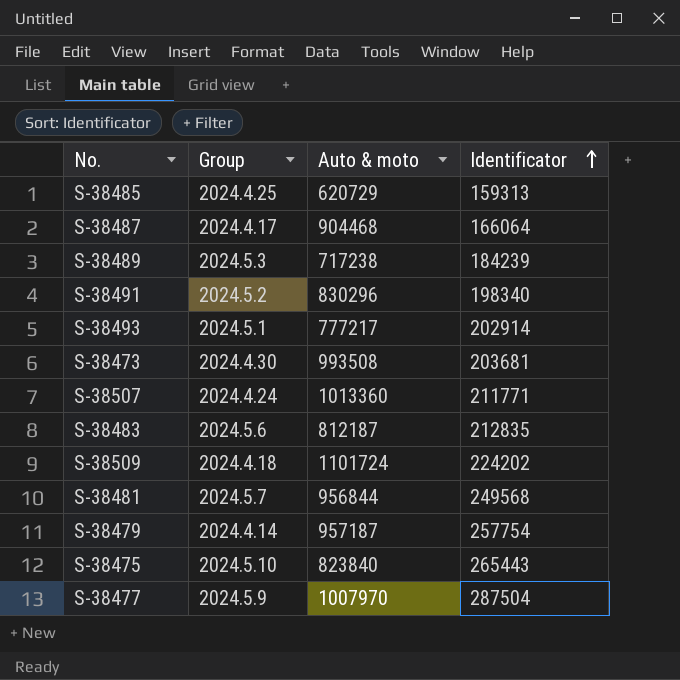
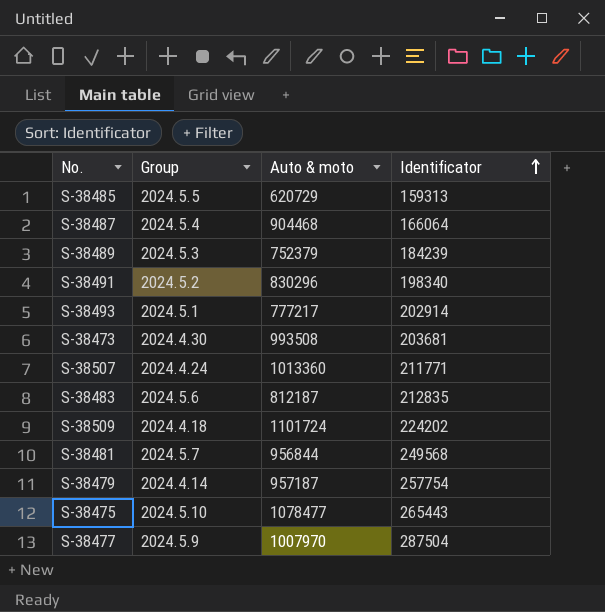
S-38485 | Group: 2024.4.25 -> 2024.5.5
S-38487 | Group: 2024.4.17 -> 2024.5.4
S-38489 | Auto & moto: 717238 -> 752379
S-38475 | Auto & moto: 823840 -> 1078477

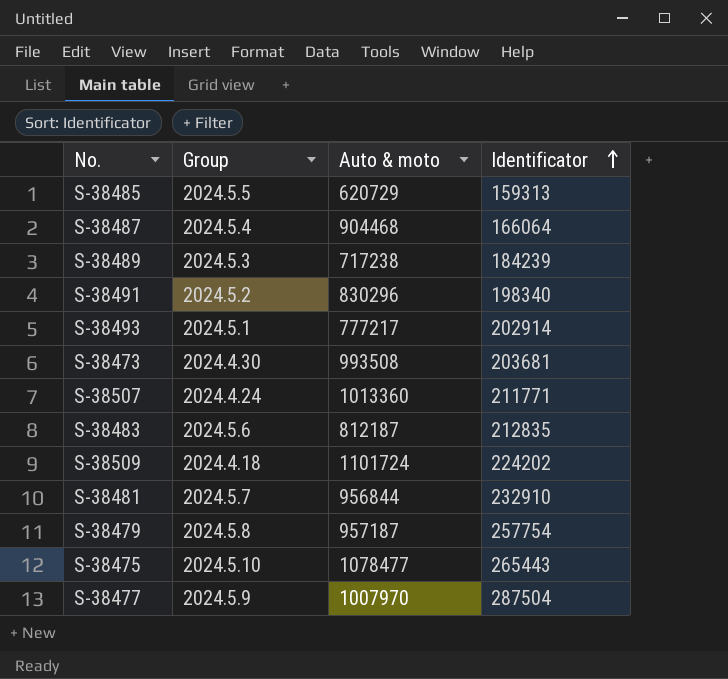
S-38489 | Auto & moto: 752379 -> 717238
S-38481 | Identificator: 249568 -> 232910
S-38479 | Group: 2024.4.14 -> 2024.5.8

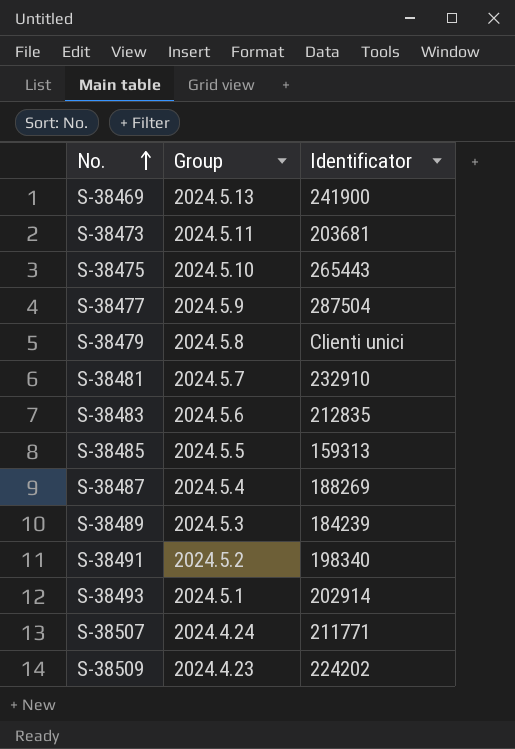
row order: Identificator ascending -> No. ascending
column Auto & moto | position: 3 -> none
row S-38469: none -> 2024.5.13 | 241900
S-38473 | Group: 2024.4.30 -> 2024.5.11
S-38479 | Identificator: 257754 -> Clienti unici
S-38487 | Identificator: 166064 -> 188269
S-38509 | Group: 2024.4.18 -> 2024.4.23

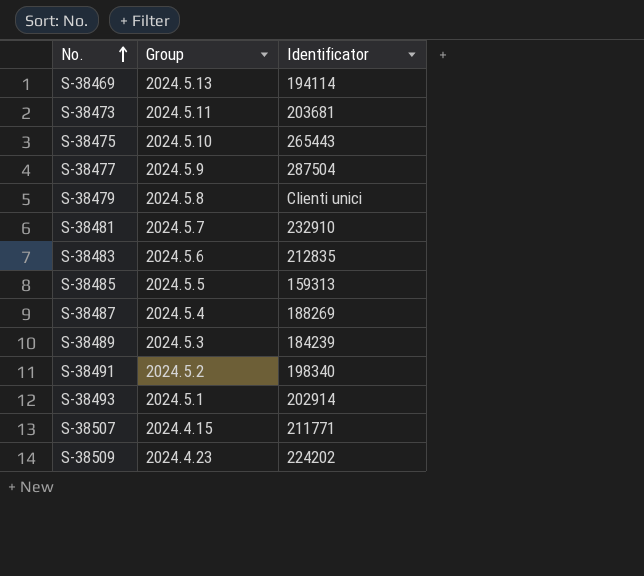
S-38469 | Identificator: 241900 -> 194114
S-38507 | Group: 2024.4.24 -> 2024.4.15

